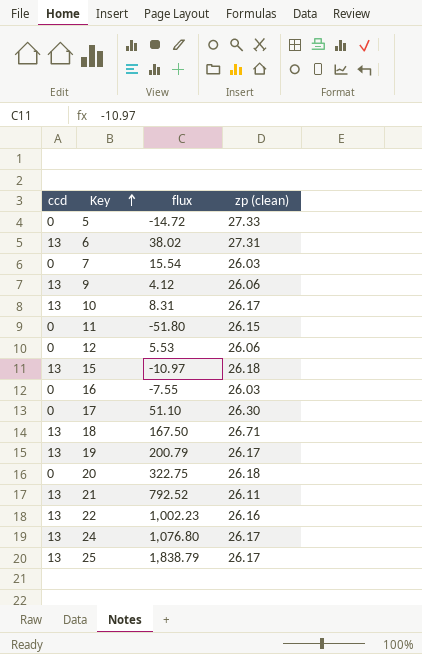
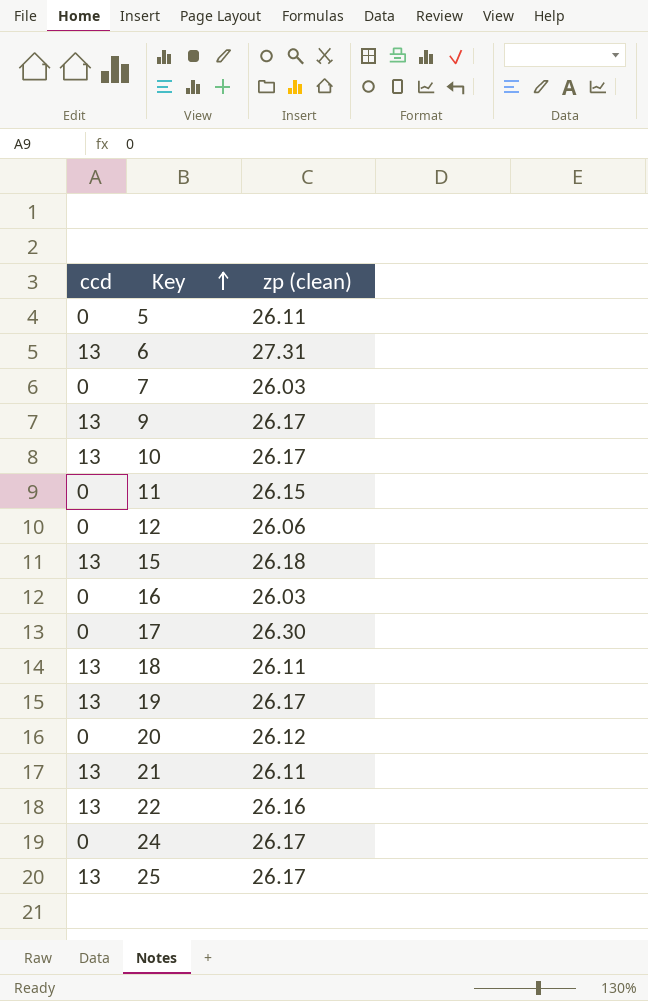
column flux | position: 3 -> none
5 | zp (clean): 27.33 -> 26.11
9 | zp (clean): 26.06 -> 26.17
18 | zp (clean): 26.71 -> 26.11
20 | zp (clean): 26.18 -> 26.12
24 | ccd: 13 -> 0

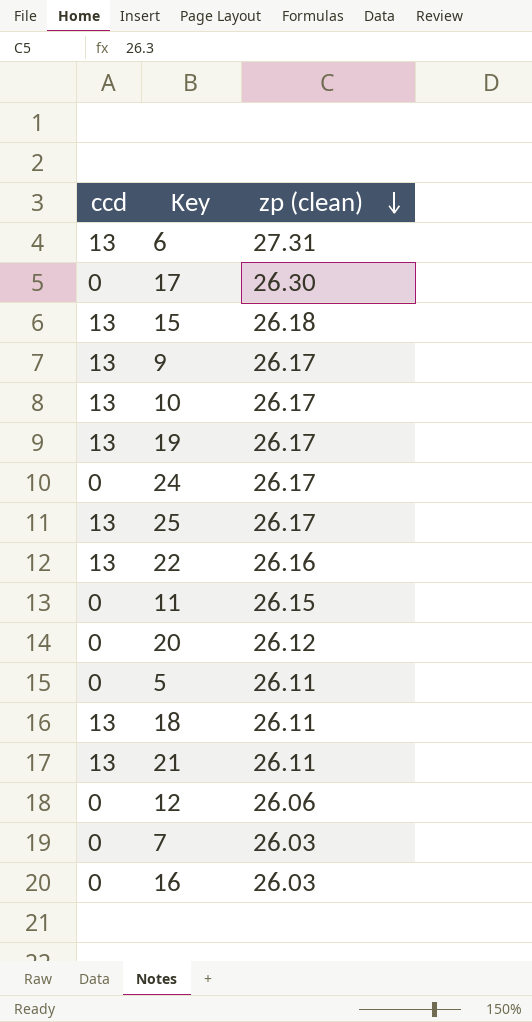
row order: Key ascending -> zp (clean) descending

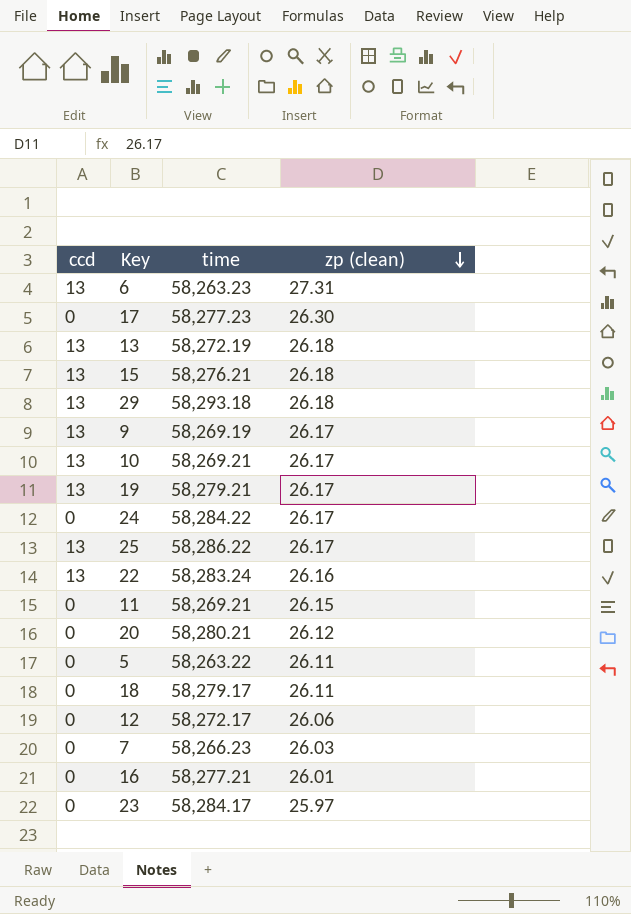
column time | position: none -> 3
row 21: 13 | 26.11 -> none
row 13: none -> 13 | 58,272.19 | 26.18
row 29: none -> 13 | 58,293.18 | 26.18
18 | ccd: 13 -> 0
16 | zp (clean): 26.03 -> 26.01
row 23: none -> 0 | 58,284.17 | 25.97

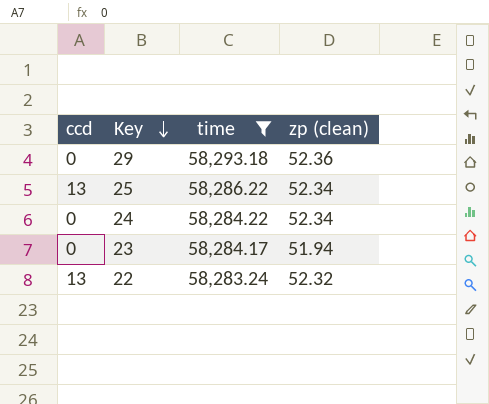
filter: none -> time >= 58,283.24
row order: zp (clean) descending -> Key descending
29 | ccd: 13 -> 0
29 | zp (clean): 26.18 -> 52.36
25 | zp (clean): 26.17 -> 52.34
24 | zp (clean): 26.17 -> 52.34
23 | zp (clean): 25.97 -> 51.94
22 | zp (clean): 26.16 -> 52.32

